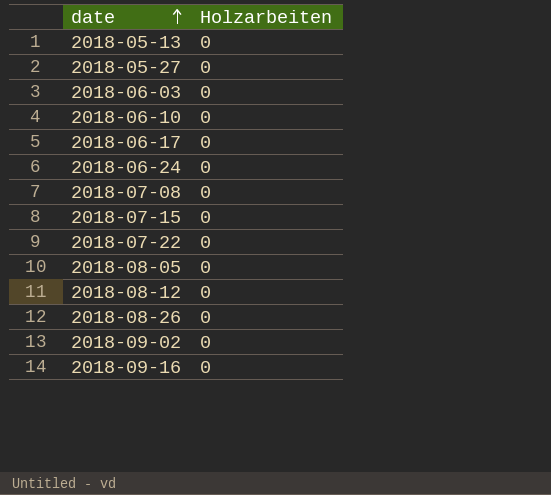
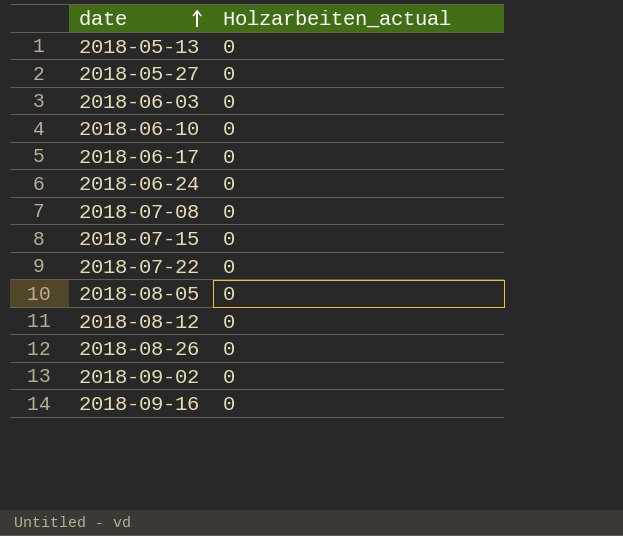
column name: Holzarbeiten -> Holzarbeiten_actual

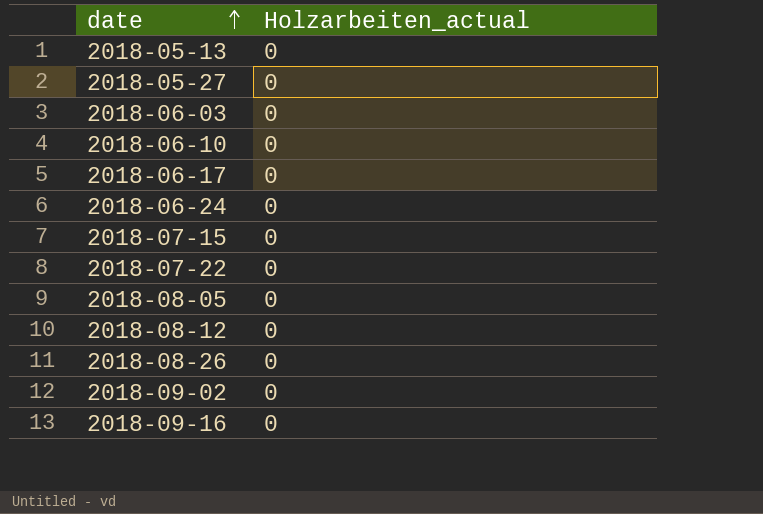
row 2018-07-08: 0 -> none

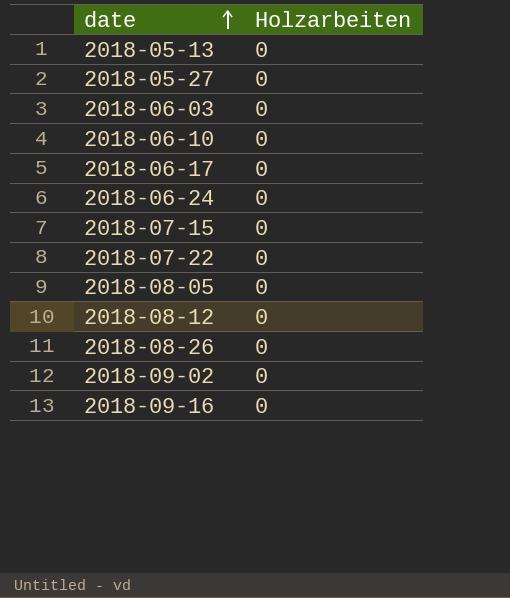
column name: Holzarbeiten_actual -> Holzarbeiten

